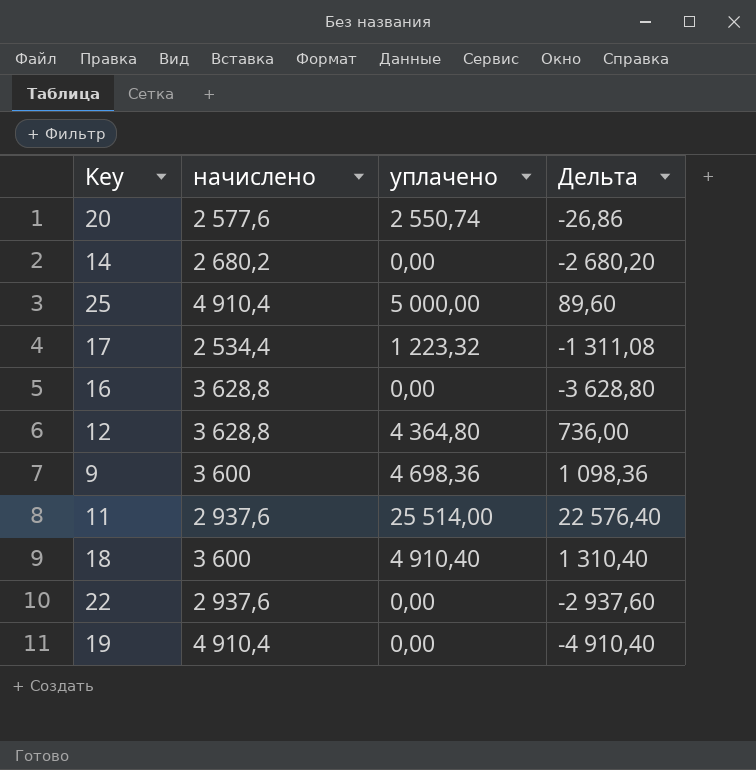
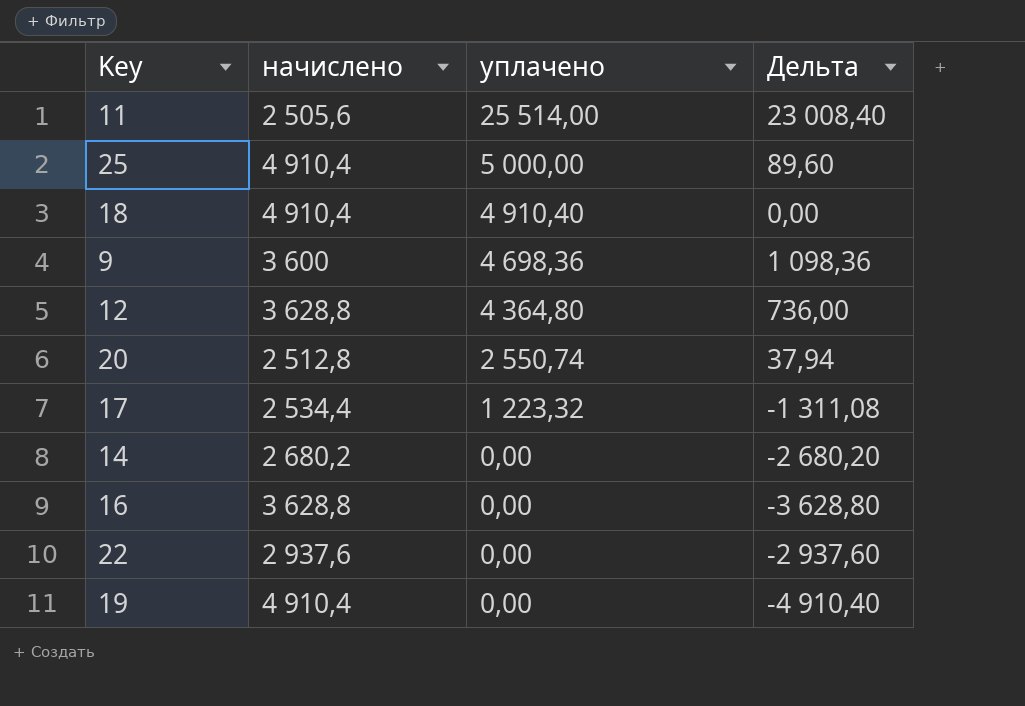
row order: none -> уплачено descending
11 | начислено: 2 937,6 -> 2 505,6
11 | Дельта: 22 576,40 -> 23 008,40
18 | начислено: 3 600 -> 4 910,4
18 | Дельта: 1 310,40 -> 0,00
20 | начислено: 2 577,6 -> 2 512,8
20 | Дельта: -26,86 -> 37,94

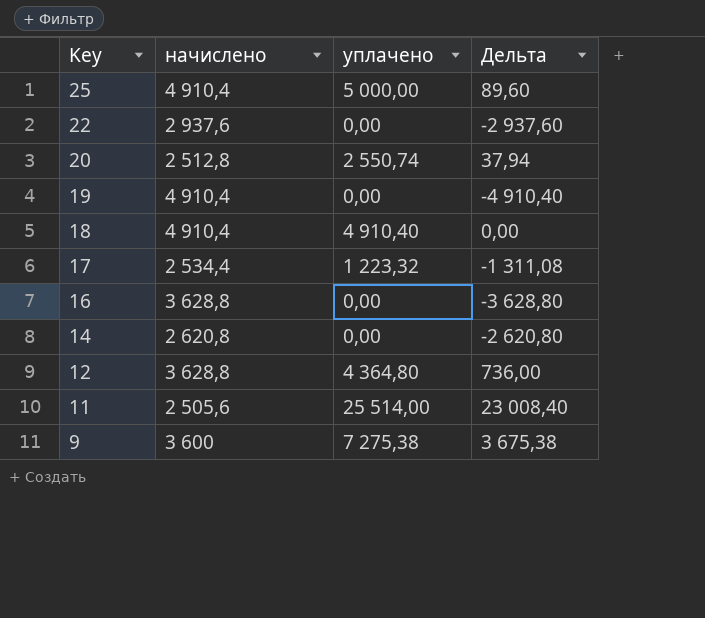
row order: уплачено descending -> Key descending
14 | начислено: 2 680,2 -> 2 620,8
14 | Дельта: -2 680,20 -> -2 620,80
9 | уплачено: 4 698,36 -> 7 275,38
9 | Дельта: 1 098,36 -> 3 675,38

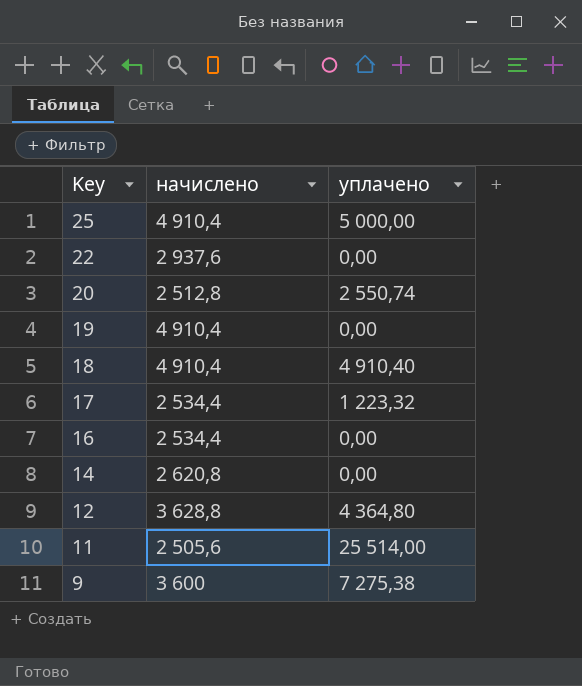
column Дельта | formula: [уплачено] - [начислено] -> none
16 | начислено: 3 628,8 -> 2 534,4

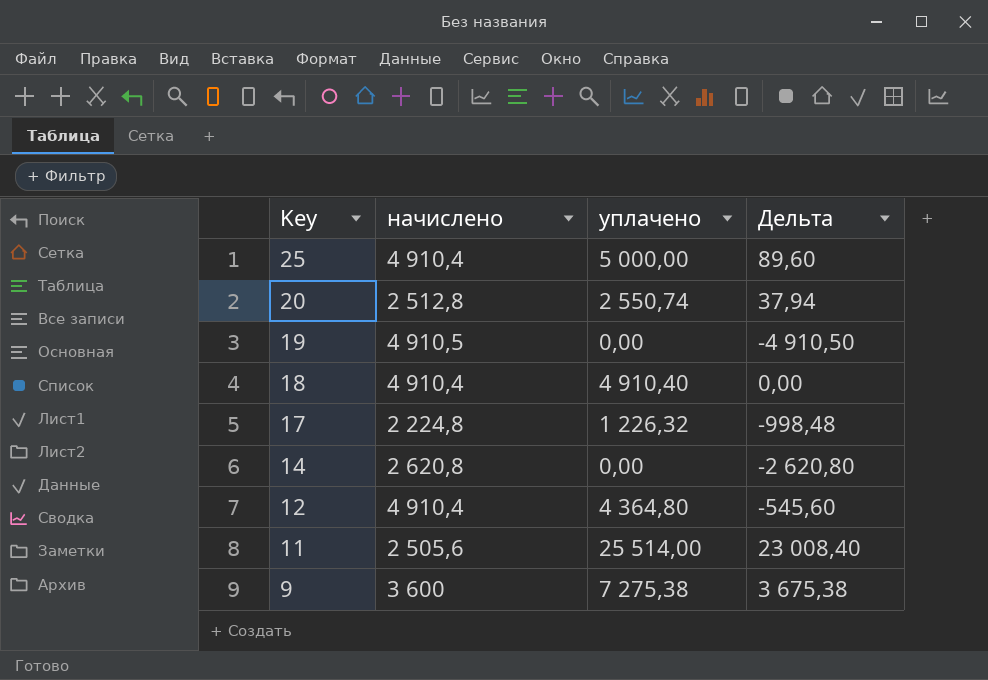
column Дельта | formula: none -> [уплачено] - [начислено]
row 22: 2 937,6 | 0,00 -> none
row 16: 2 534,4 | 0,00 -> none
19 | начислено: 4 910,4 -> 4 910,5
17 | начислено: 2 534,4 -> 2 224,8
17 | уплачено: 1 223,32 -> 1 226,32
12 | начислено: 3 628,8 -> 4 910,4

